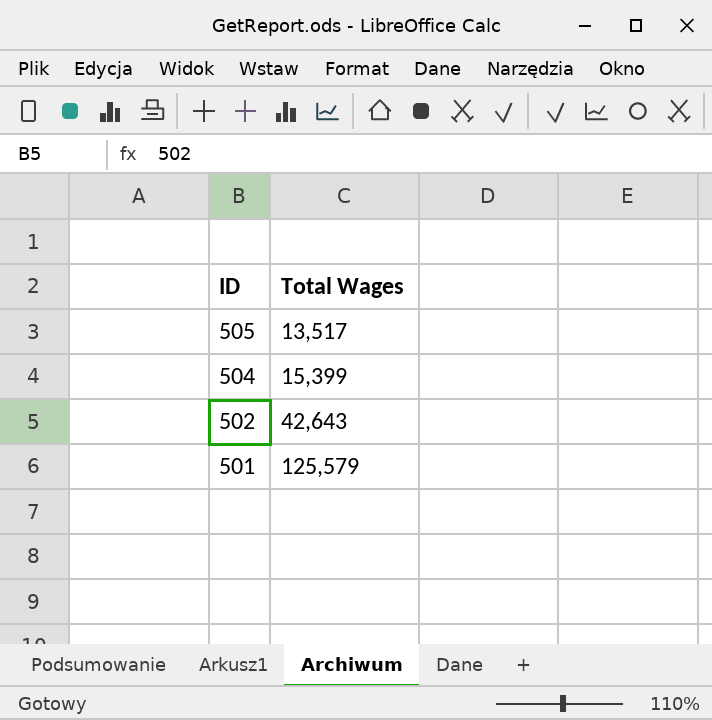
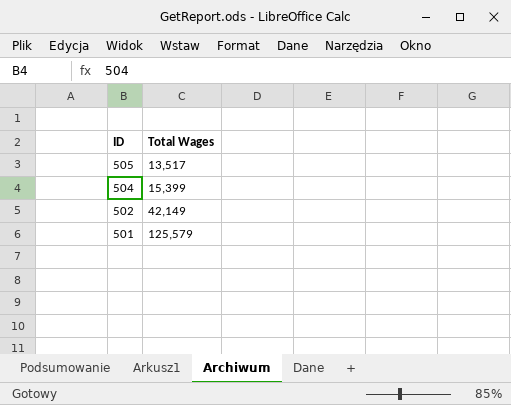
502 | Total Wages: 42,643 -> 42,149

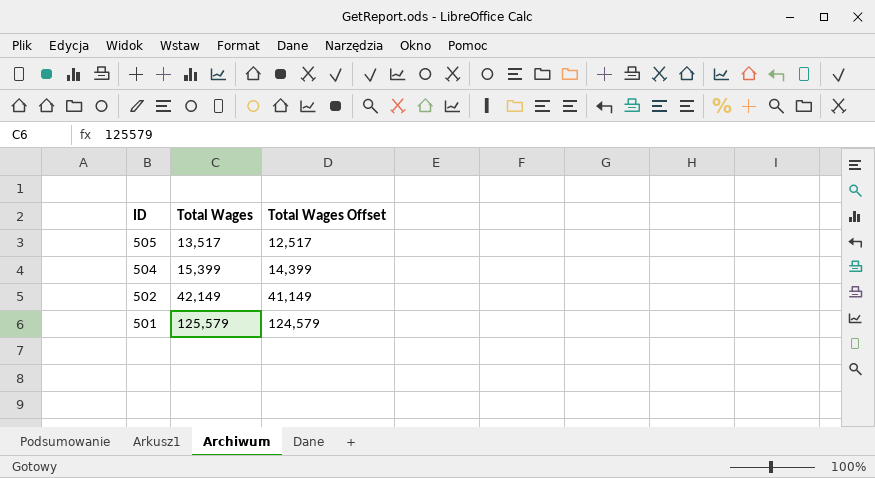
column Total Wages Offset | formula: none -> [Total Wages] - 1000

